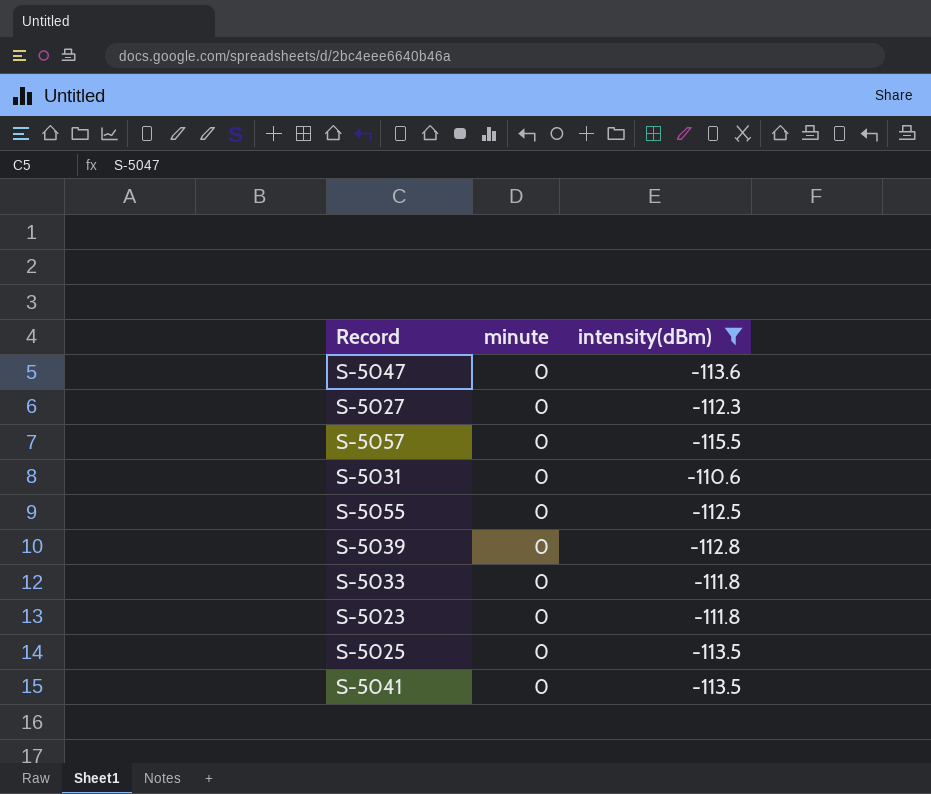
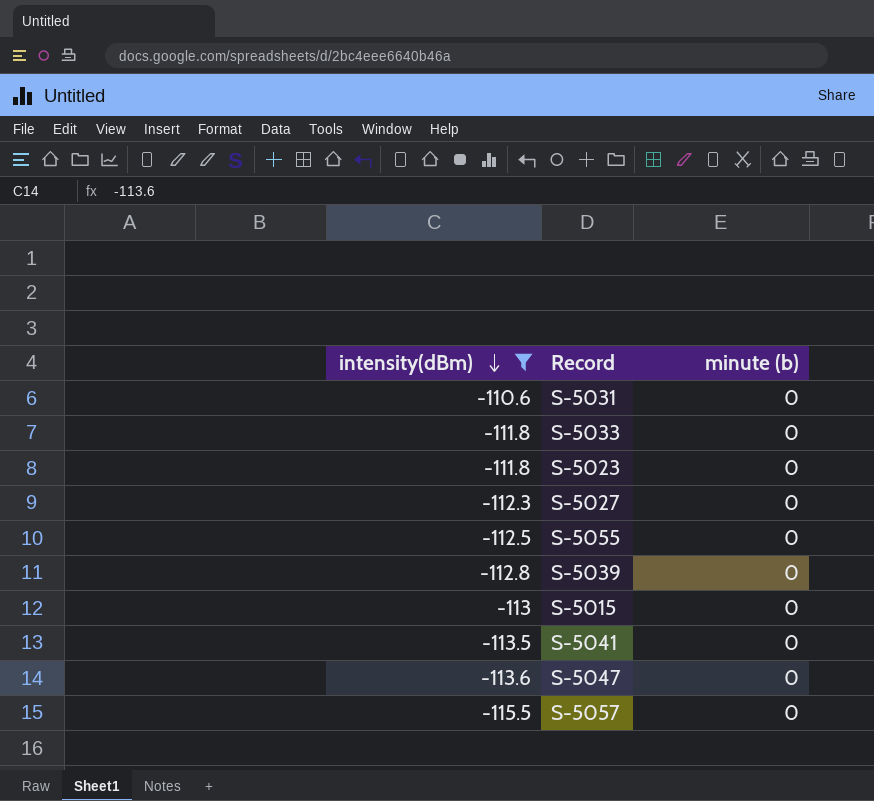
row order: none -> intensity(dBm) descending
column intensity(dBm) | position: 3 -> 1
column name: minute -> minute (b)
row S-5025: 0 | -113.5 -> none
row S-5015: none -> -113 | 0

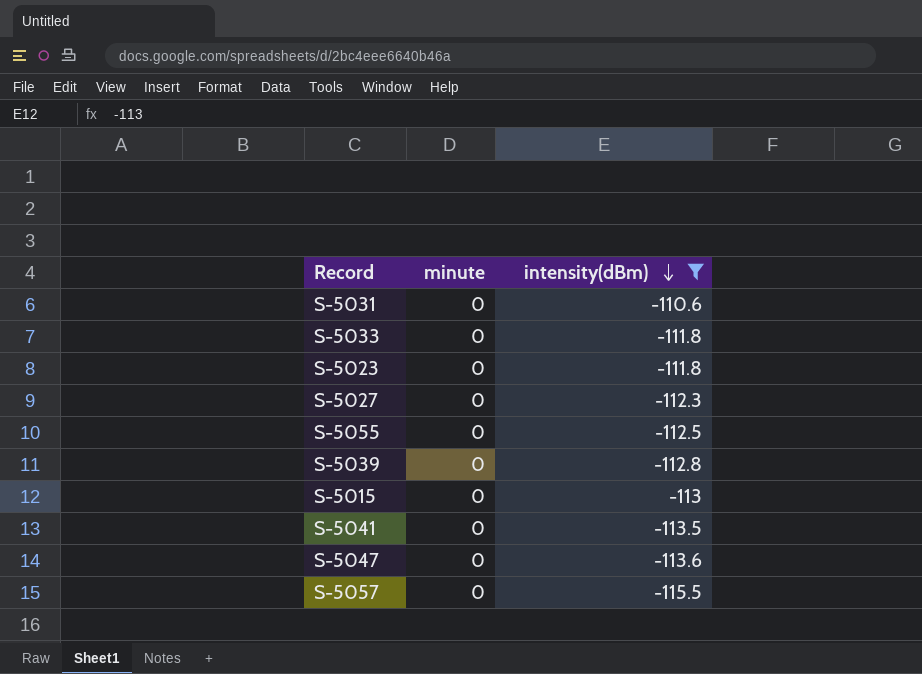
column name: minute (b) -> minute
column intensity(dBm) | position: 1 -> 3

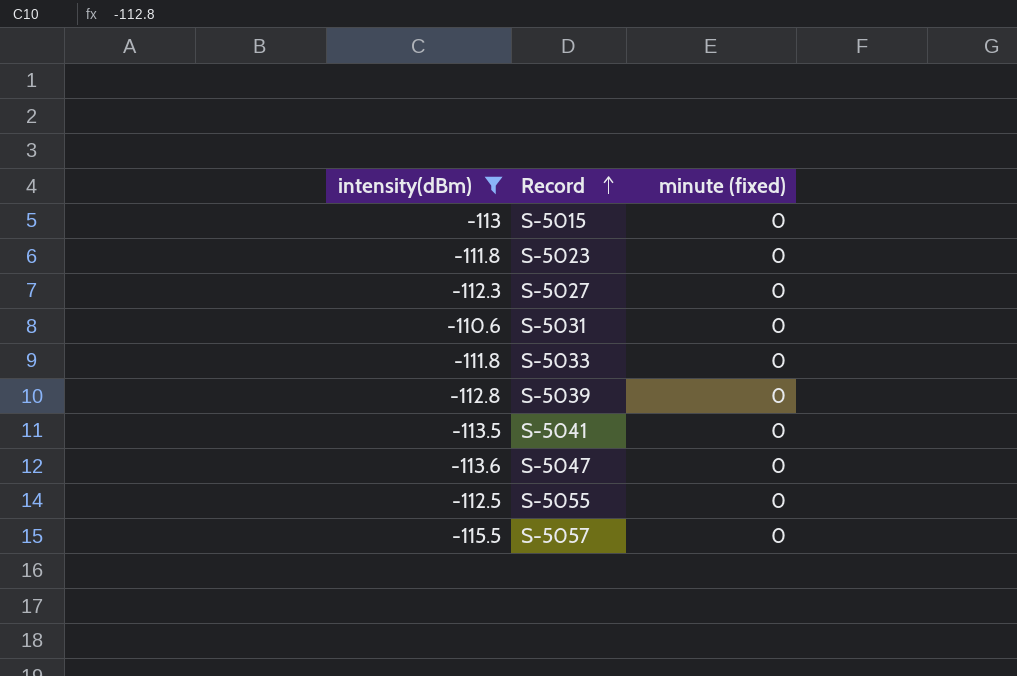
row order: intensity(dBm) descending -> Record ascending
column intensity(dBm) | position: 3 -> 1
column name: minute -> minute (fixed)

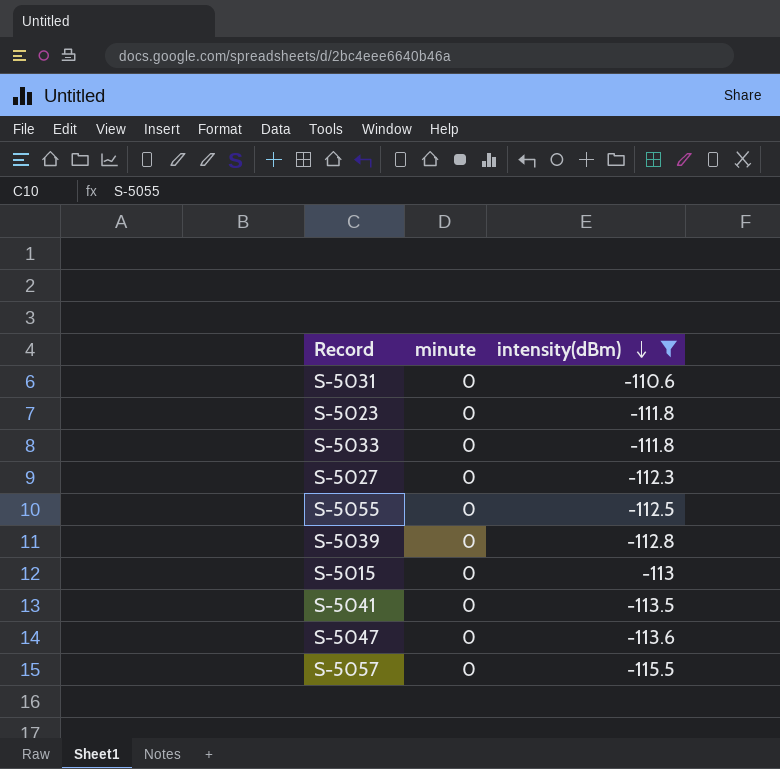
row order: Record ascending -> intensity(dBm) descending
column name: minute (fixed) -> minute
column intensity(dBm) | position: 1 -> 3

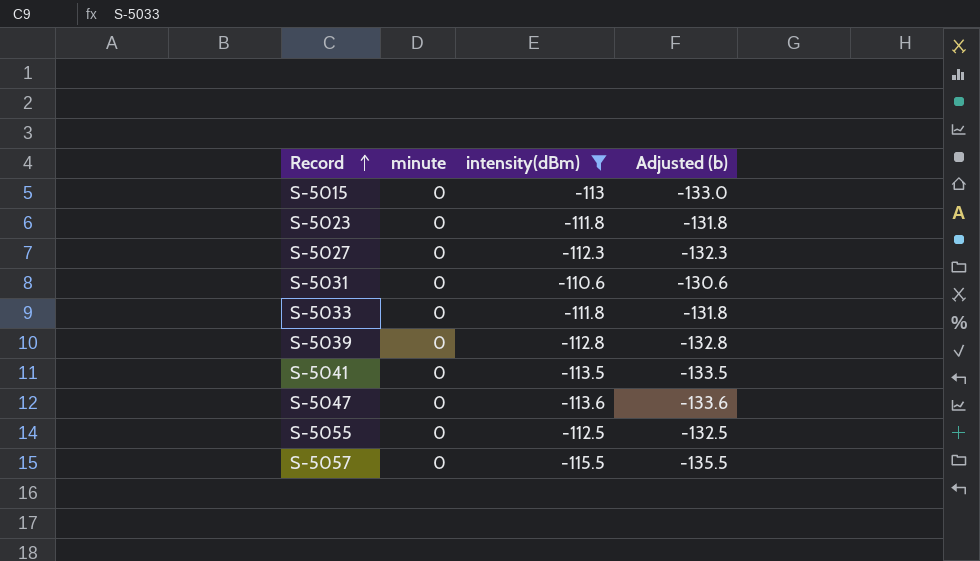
row order: intensity(dBm) descending -> Record ascending
column Adjusted (b) | formula: none -> [intensity(dBm)] - 20

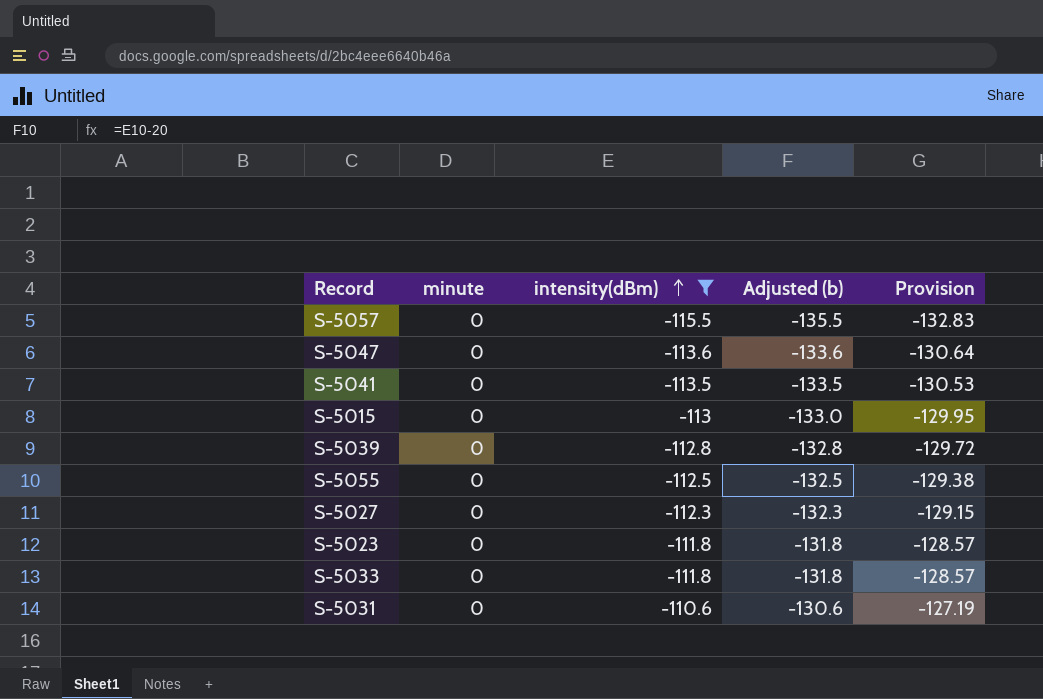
row order: Record ascending -> intensity(dBm) ascending
column Provision | formula: none -> [intensity(dBm)] * 1.15

